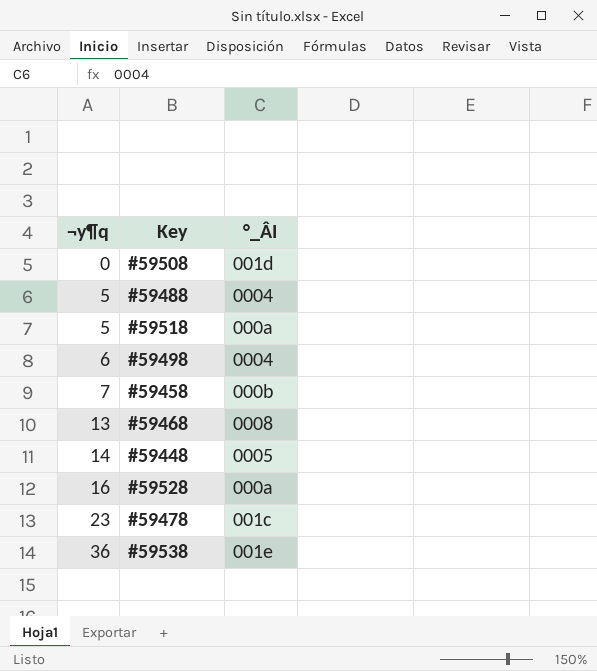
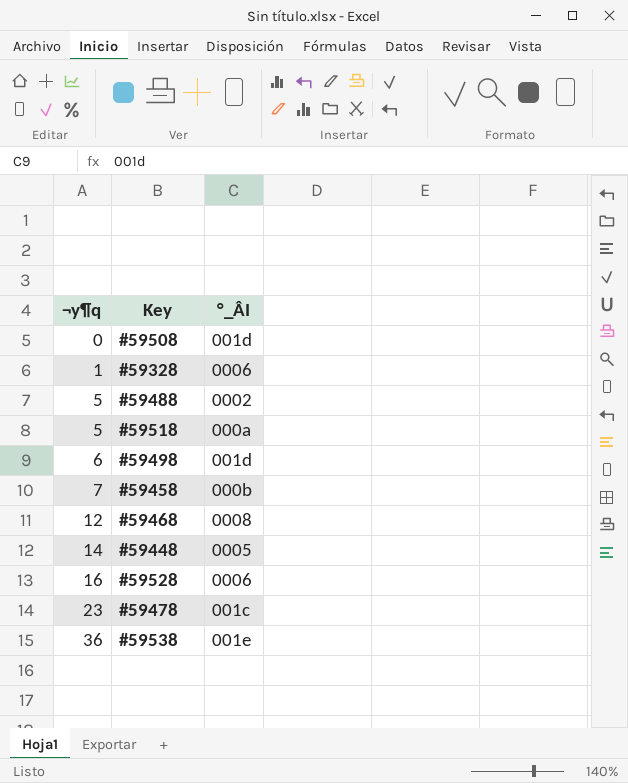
row #59328: none -> 1 | 0006
#59488 | °_ÂI: 0004 -> 0002
#59498 | °_ÂI: 0004 -> 001d
#59468 | ¬y¶q: 13 -> 12
#59528 | °_ÂI: 000a -> 0006

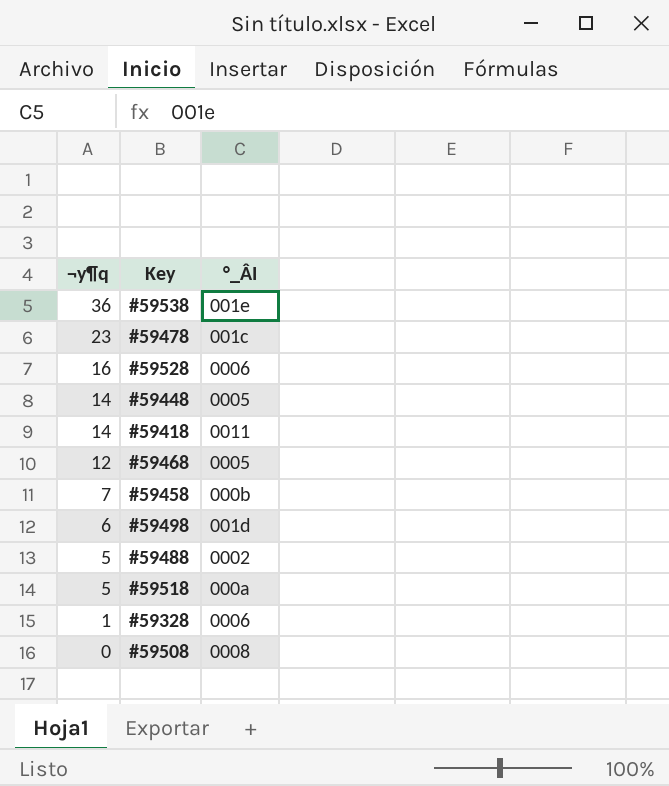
row order: ¬y¶q ascending -> ¬y¶q descending
row #59418: none -> 14 | 0011
#59468 | °_ÂI: 0008 -> 0005
#59508 | °_ÂI: 001d -> 0008

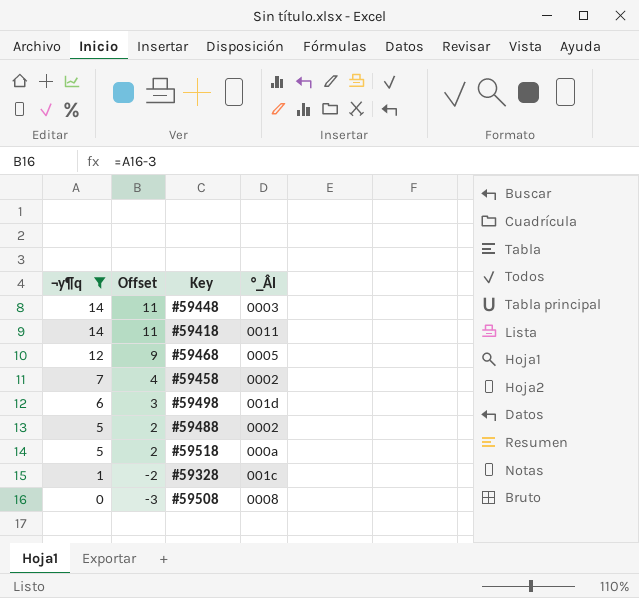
filter: none -> ¬y¶q <= 14
column Offset | formula: none -> [¬y¶q] - 3
#59448 | °_ÂI: 0005 -> 0003
#59458 | °_ÂI: 000b -> 0002
#59328 | °_ÂI: 0006 -> 001c

